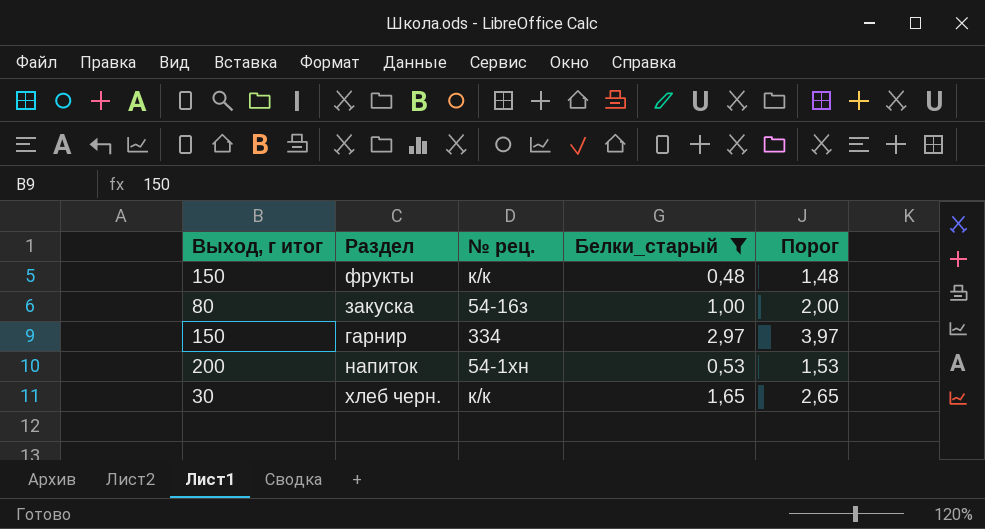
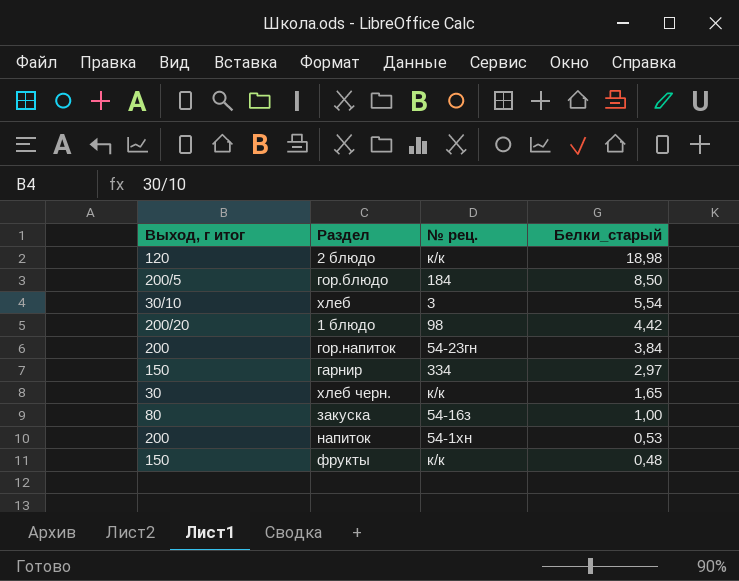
filter: Белки_старый <= 2,97 -> none
row order: none -> Белки_старый descending
column Порог | formula: [Белки_старый] + 1 -> none

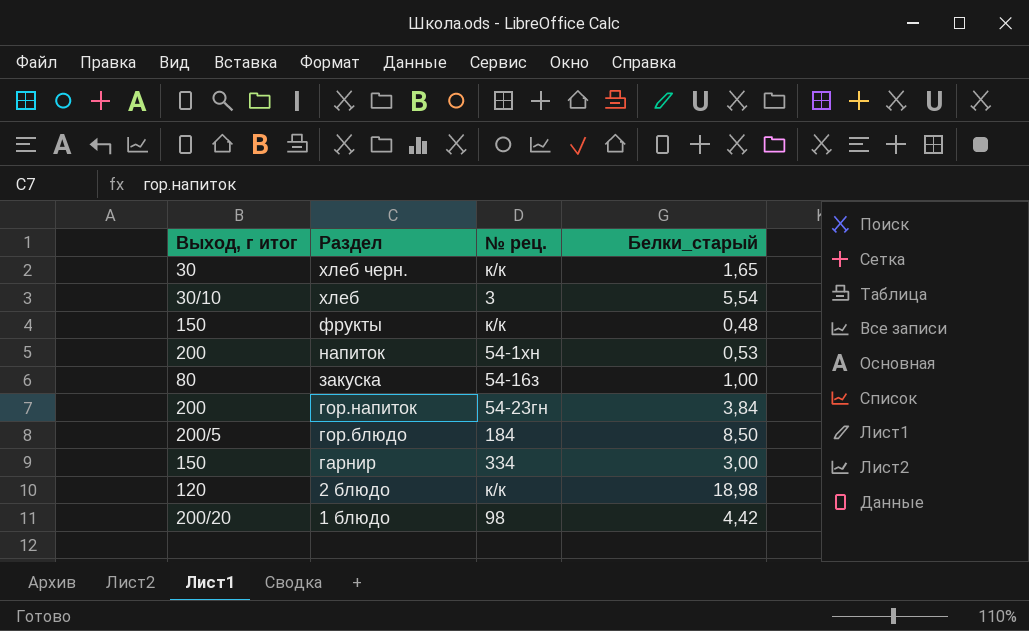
row order: Белки_старый descending -> Раздел descending
гарнир | Белки_старый: 2,97 -> 3,00

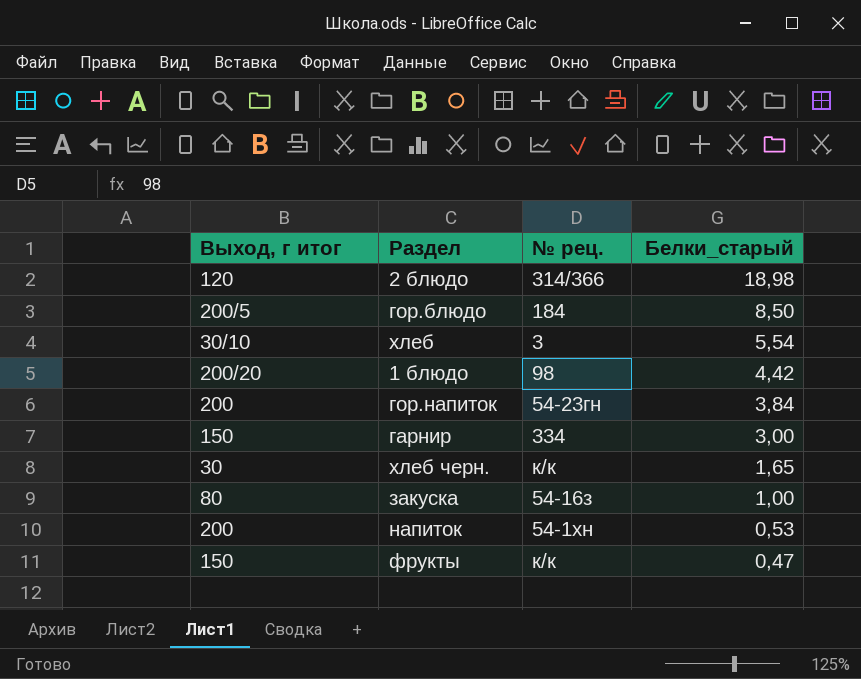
row order: Раздел descending -> Белки_старый descending
2 блюдо | № рец.: к/к -> 314/366
фрукты | Белки_старый: 0,48 -> 0,47

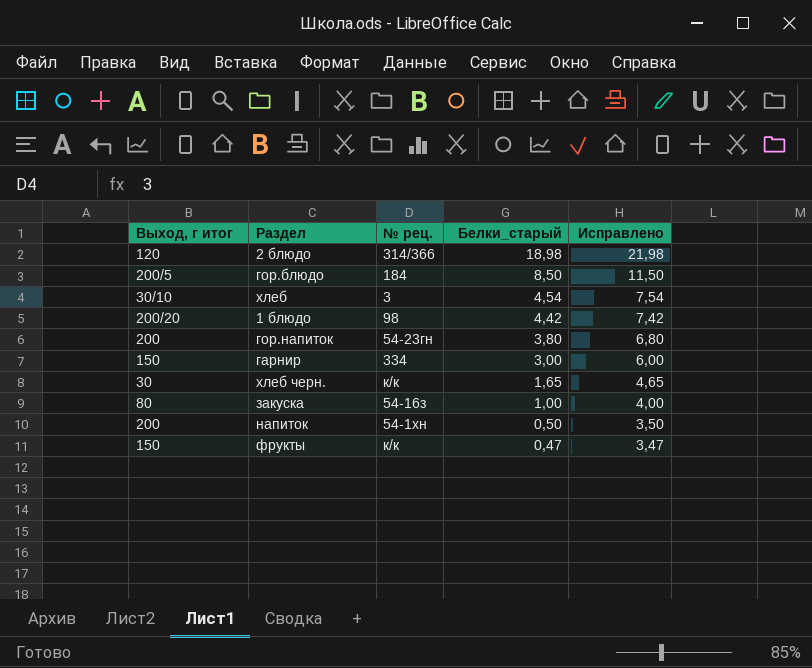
column Исправлено | formula: none -> [Белки_старый] + 3
хлеб | Белки_старый: 5,54 -> 4,54
гор.напиток | Белки_старый: 3,84 -> 3,80
напиток | Белки_старый: 0,53 -> 0,50

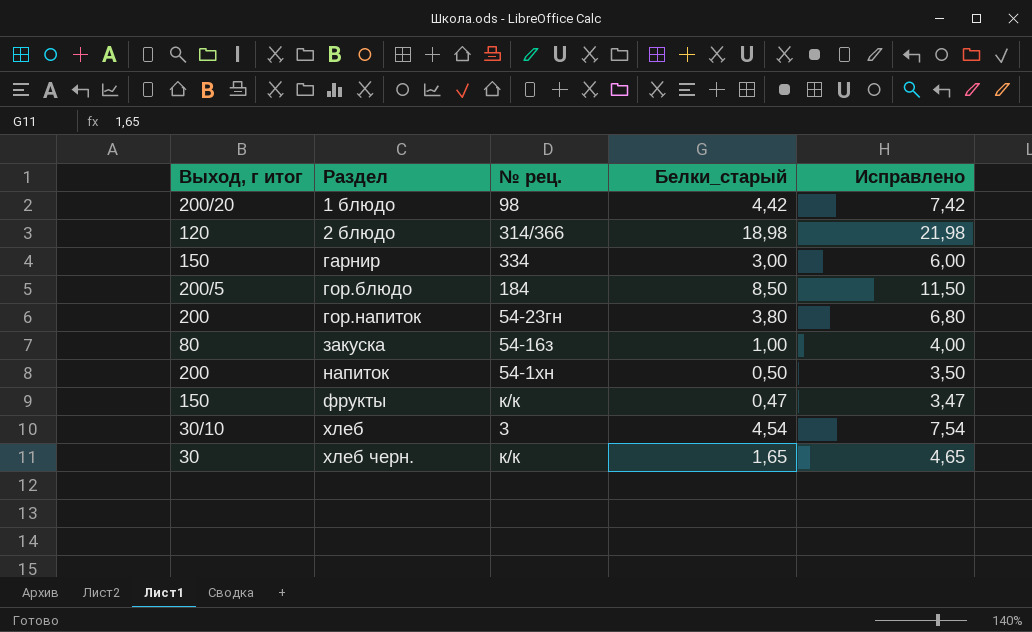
row order: Белки_старый descending -> Раздел ascending

